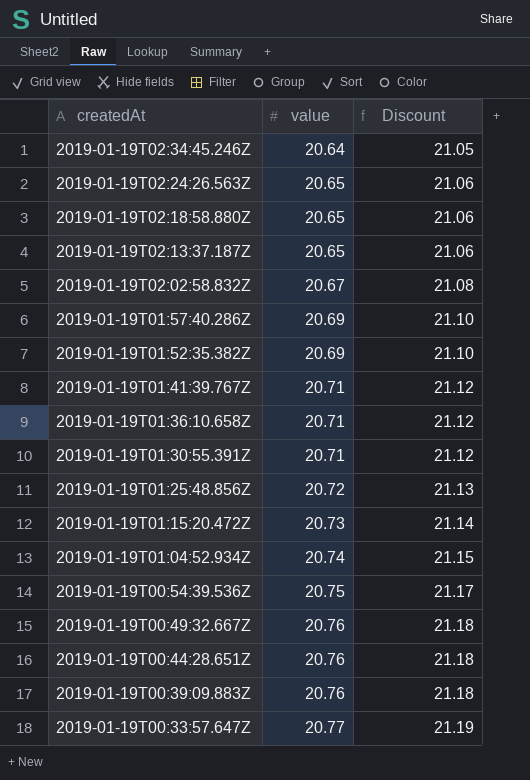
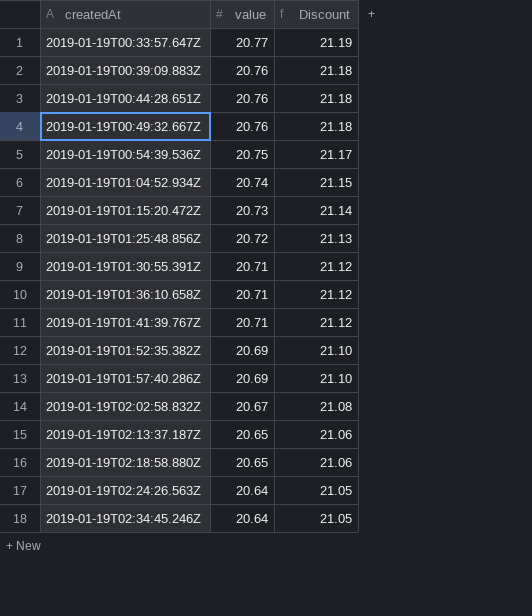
row order: createdAt descending -> createdAt ascending
2019-01-19T02:24:26.563Z | value: 20.65 -> 20.64
2019-01-19T02:24:26.563Z | Discount: 21.06 -> 21.05

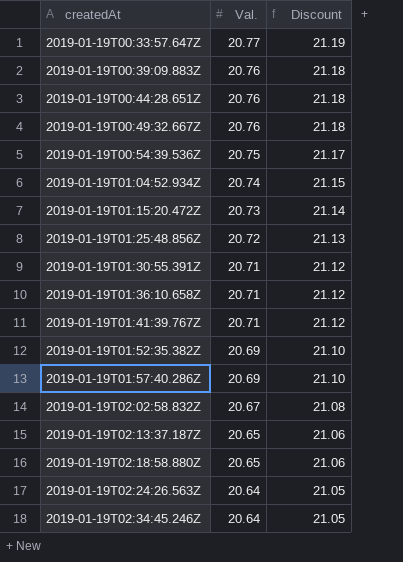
column name: value -> Val.

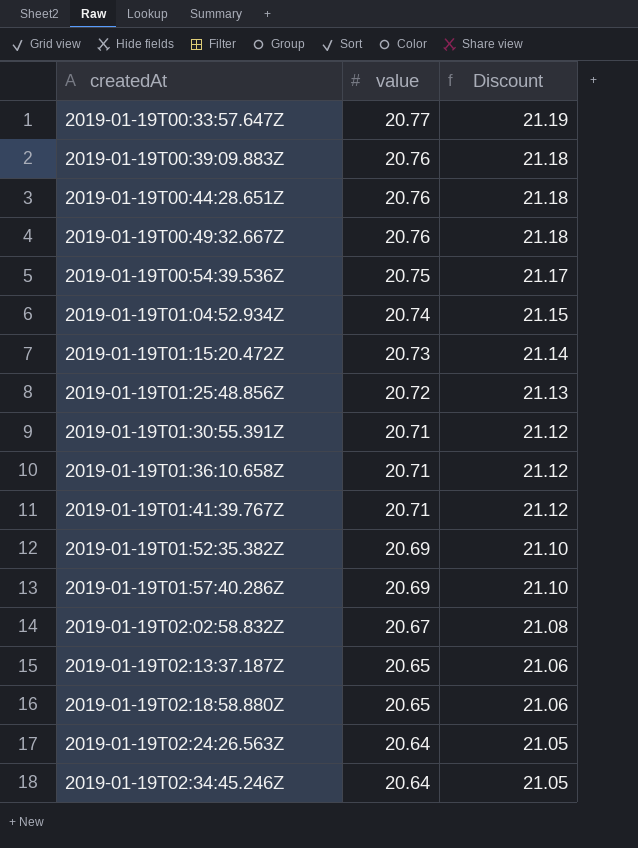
column name: Val. -> value

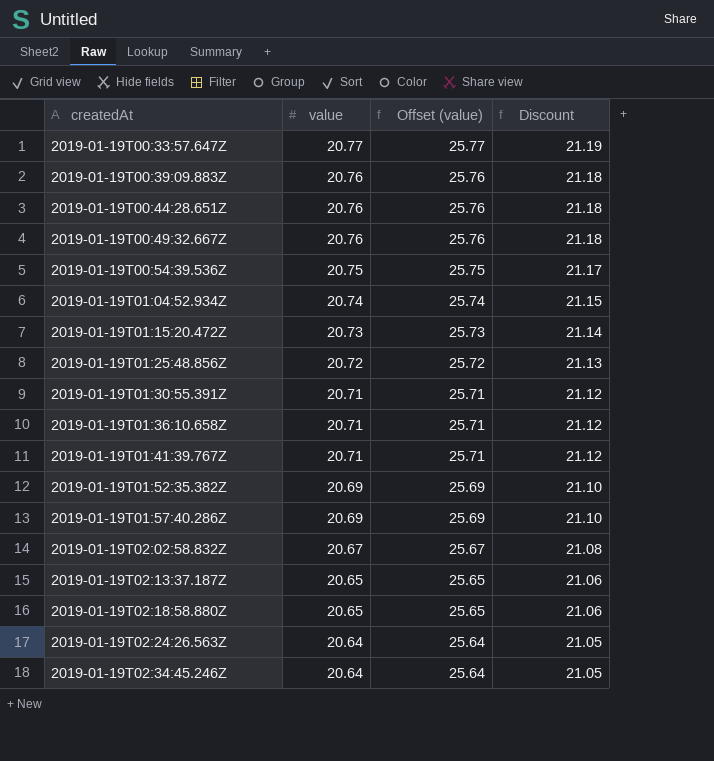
column Offset (value) | formula: none -> [value] + 5

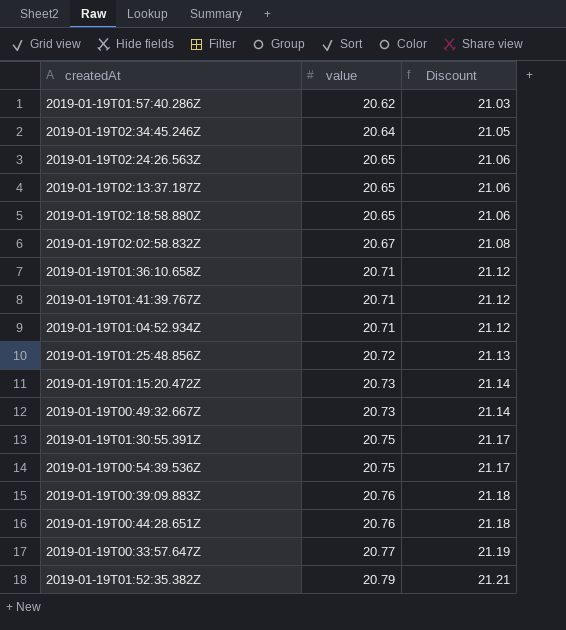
row order: createdAt ascending -> value ascending
column Offset (value) | formula: [value] + 5 -> none
2019-01-19T01:57:40.286Z | value: 20.69 -> 20.62
2019-01-19T01:57:40.286Z | Discount: 21.10 -> 21.03
2019-01-19T02:24:26.563Z | value: 20.64 -> 20.65
2019-01-19T02:24:26.563Z | Discount: 21.05 -> 21.06
2019-01-19T01:04:52.934Z | value: 20.74 -> 20.71
2019-01-19T01:04:52.934Z | Discount: 21.15 -> 21.12
2019-01-19T00:49:32.667Z | value: 20.76 -> 20.73
2019-01-19T00:49:32.667Z | Discount: 21.18 -> 21.14
2019-01-19T01:30:55.391Z | value: 20.71 -> 20.75
2019-01-19T01:30:55.391Z | Discount: 21.12 -> 21.17
2019-01-19T01:52:35.382Z | value: 20.69 -> 20.79
2019-01-19T01:52:35.382Z | Discount: 21.10 -> 21.21

